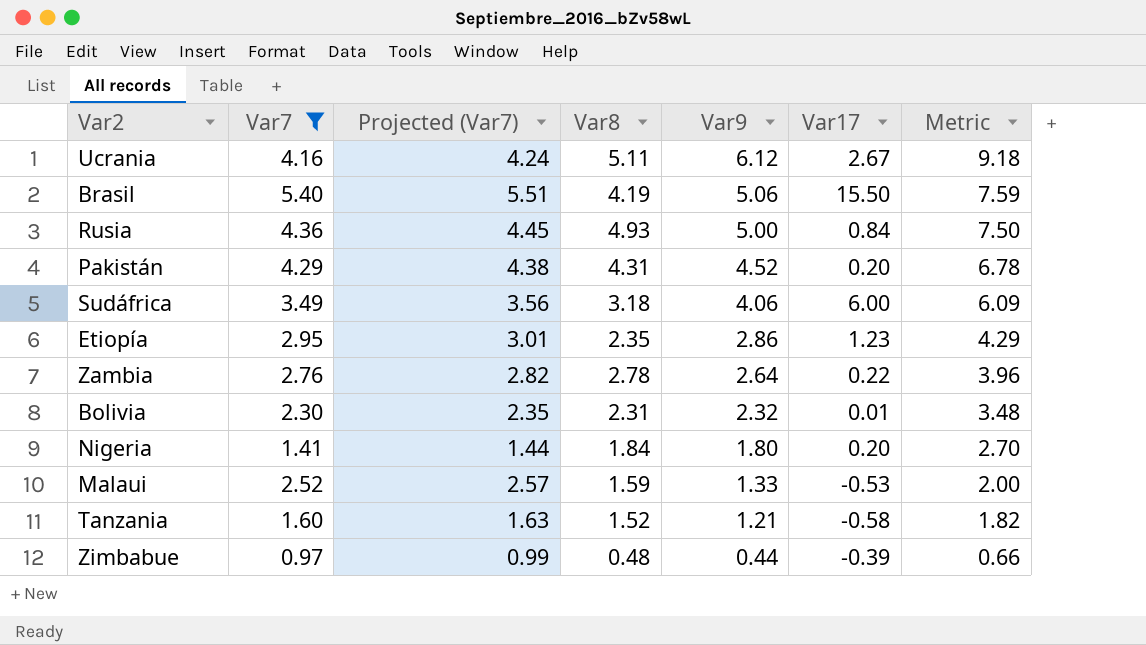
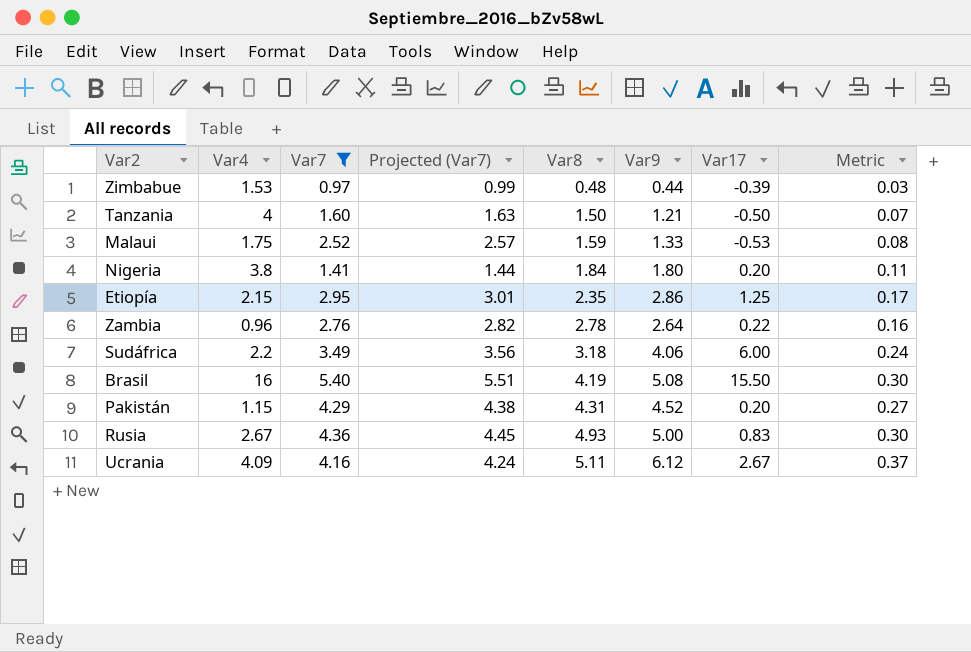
row order: Var9 descending -> Var8 ascending
column Var4 | position: none -> 2
column Metric | formula: [Var9] * 1.5 -> [Var9] * 0.06
row Bolivia: 2.30 | 2.35 | 2.31 | 2.32 | 0.01 | 3.48 -> none
Tanzania | Var8: 1.52 -> 1.50
Tanzania | Var17: -0.58 -> -0.50
Etiopía | Var17: 1.23 -> 1.25
Brasil | Var9: 5.06 -> 5.08
Rusia | Var17: 0.84 -> 0.83

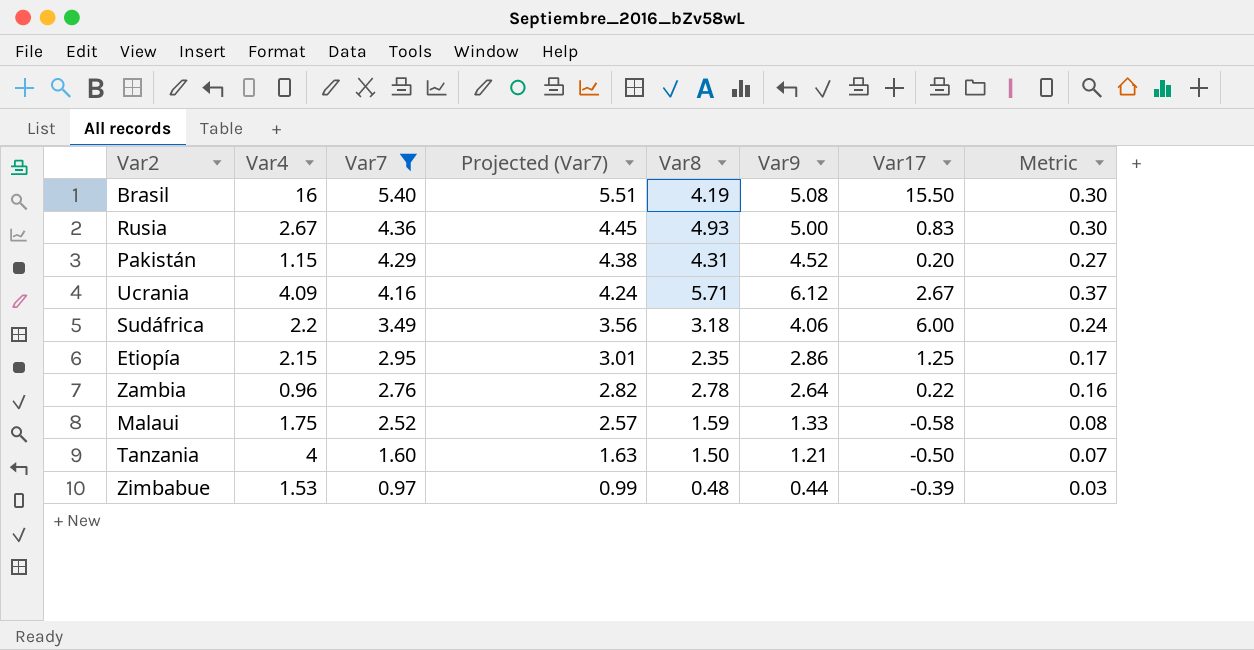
row order: Var8 ascending -> Var7 descending
row Nigeria: 3.8 | 1.41 | 1.44 | 1.84 | 1.80 | 0.20 | 0.11 -> none
Ucrania | Var8: 5.11 -> 5.71
Malaui | Var17: -0.53 -> -0.58

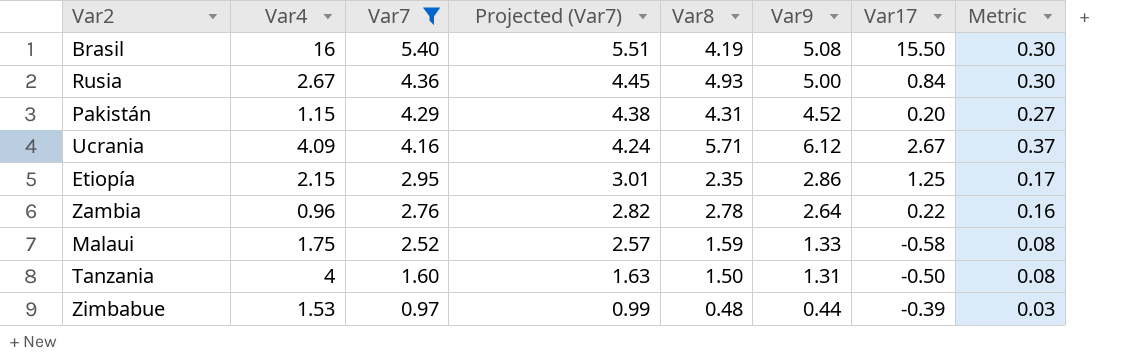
row Sudáfrica: 2.2 | 3.49 | 3.56 | 3.18 | 4.06 | 6.00 | 0.24 -> none
Rusia | Var17: 0.83 -> 0.84
Tanzania | Var9: 1.21 -> 1.31
Tanzania | Metric: 0.07 -> 0.08

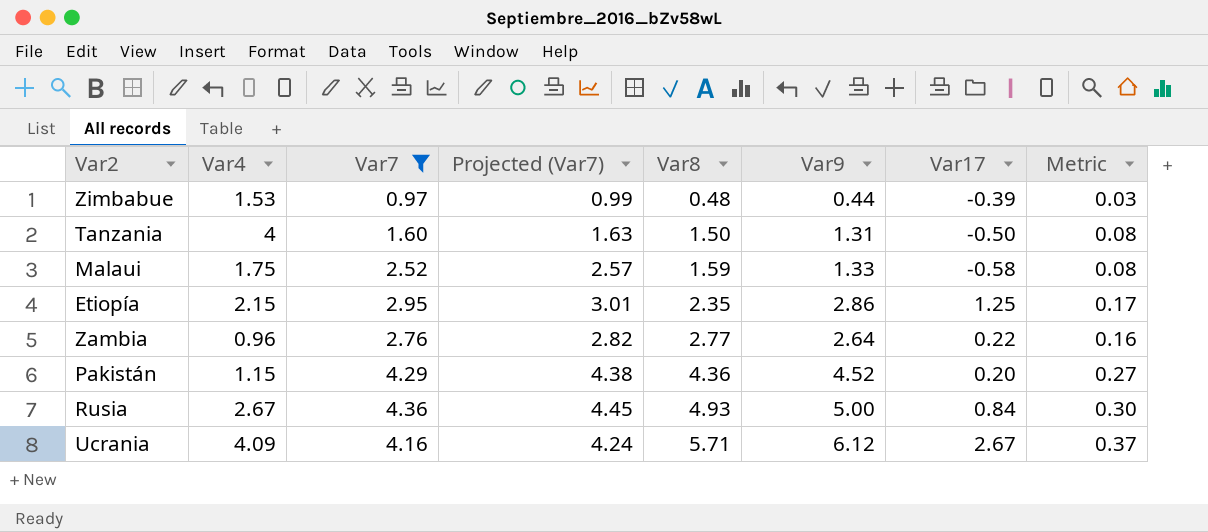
row order: Var7 descending -> Var8 ascending
row Brasil: 16 | 5.40 | 5.51 | 4.19 | 5.08 | 15.50 | 0.30 -> none
Zambia | Var8: 2.78 -> 2.77
Pakistán | Var8: 4.31 -> 4.36

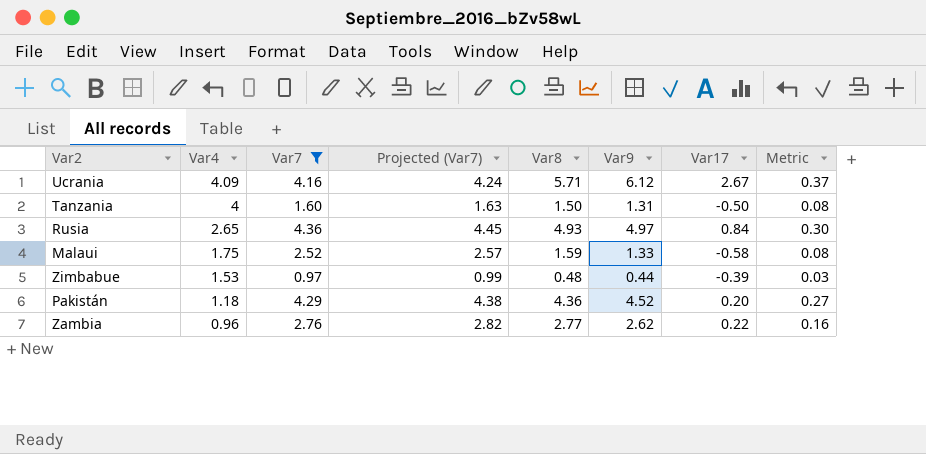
row order: Var8 ascending -> Var4 descending
row Etiopía: 2.15 | 2.95 | 3.01 | 2.35 | 2.86 | 1.25 | 0.17 -> none
Rusia | Var4: 2.67 -> 2.65
Rusia | Var9: 5.00 -> 4.97
Pakistán | Var4: 1.15 -> 1.18
Zambia | Var9: 2.64 -> 2.62

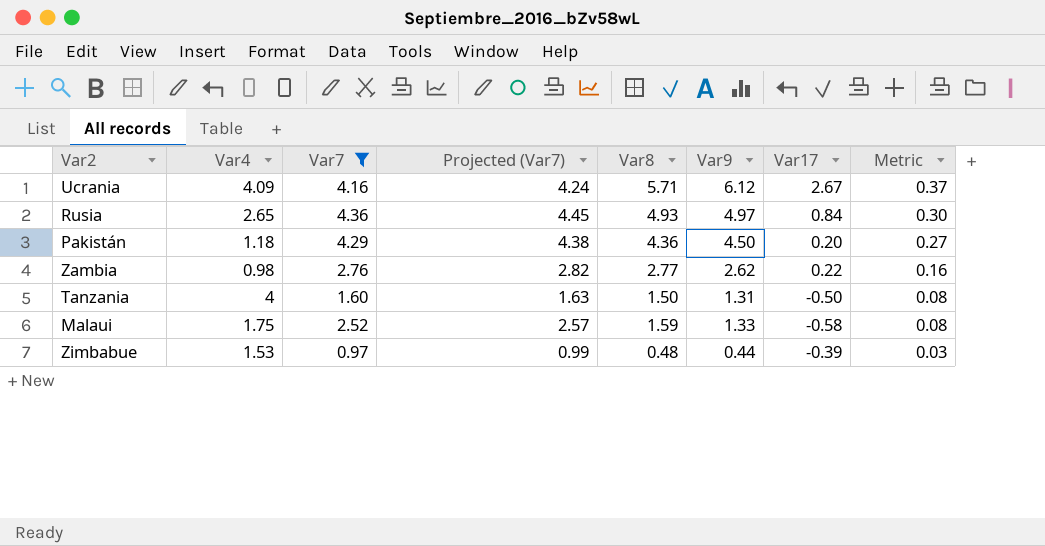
row order: Var4 descending -> Metric descending
Pakistán | Var9: 4.52 -> 4.50
Zambia | Var4: 0.96 -> 0.98

